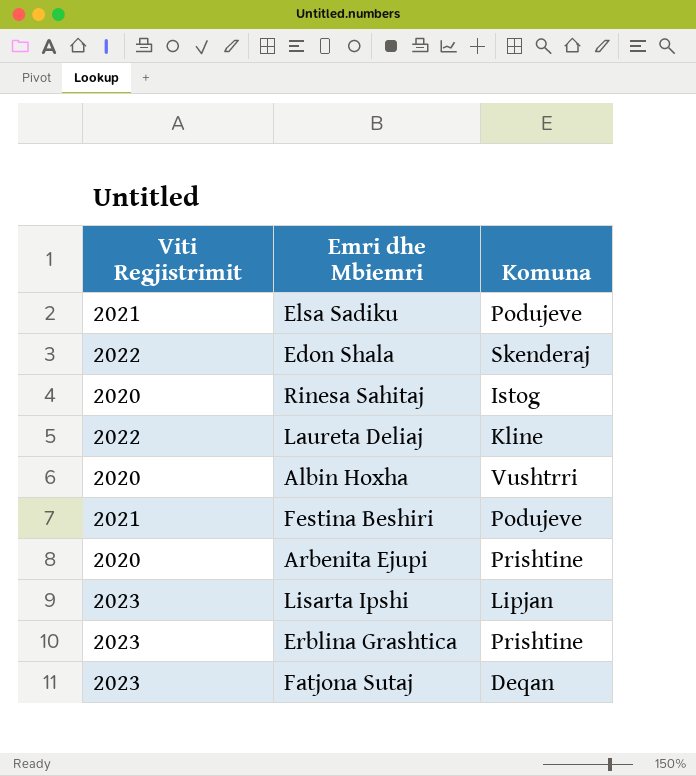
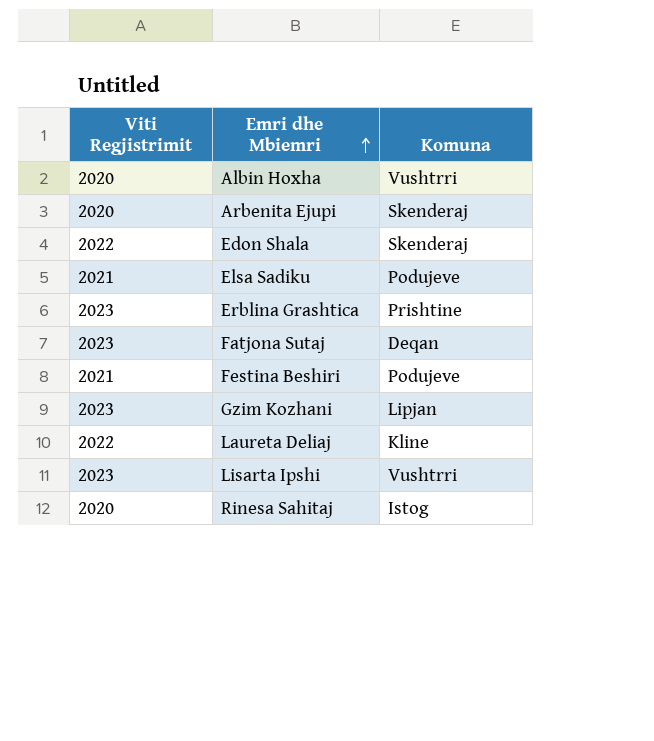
row order: none -> Emri dhe Mbiemri ascending
Arbenita Ejupi | Komuna: Prishtine -> Skenderaj
row Gzim Kozhani: none -> 2023 | Lipjan
Lisarta Ipshi | Komuna: Lipjan -> Vushtrri

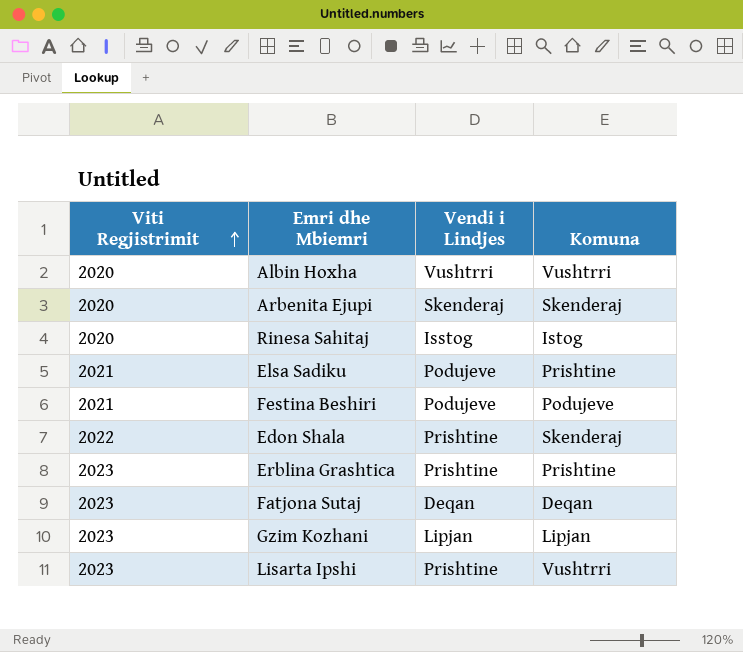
row order: Emri dhe Mbiemri ascending -> Viti Regjistrimit ascending
column Vendi i Lindjes | position: none -> 3
row Laureta Deliaj: 2022 | Kline -> none
Elsa Sadiku | Komuna: Podujeve -> Prishtine

